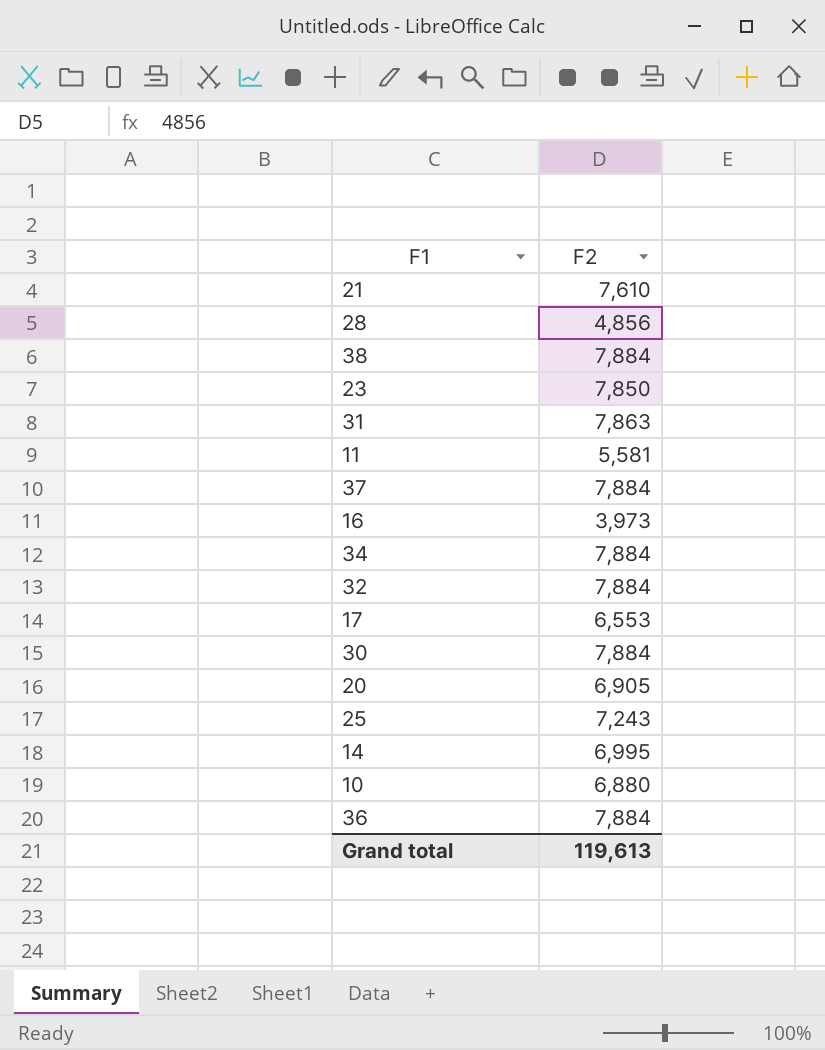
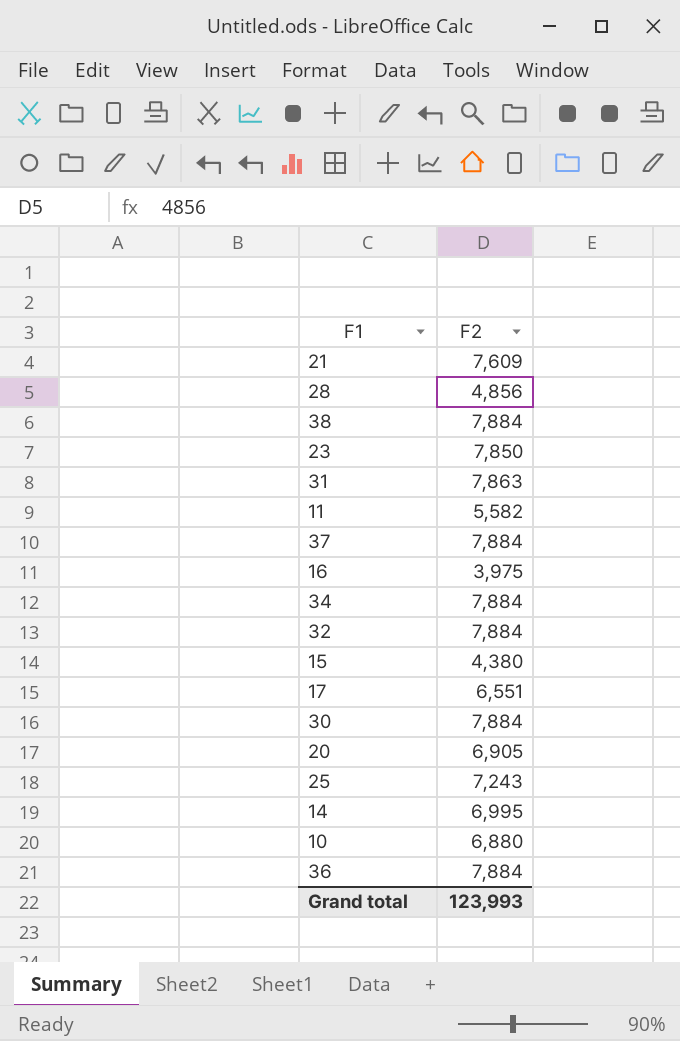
21 | F2: 7,610 -> 7,609
11 | F2: 5,581 -> 5,582
16 | F2: 3,973 -> 3,975
row 15: none -> 4,380
17 | F2: 6,553 -> 6,551
Grand total | F2: 119,613 -> 123,993

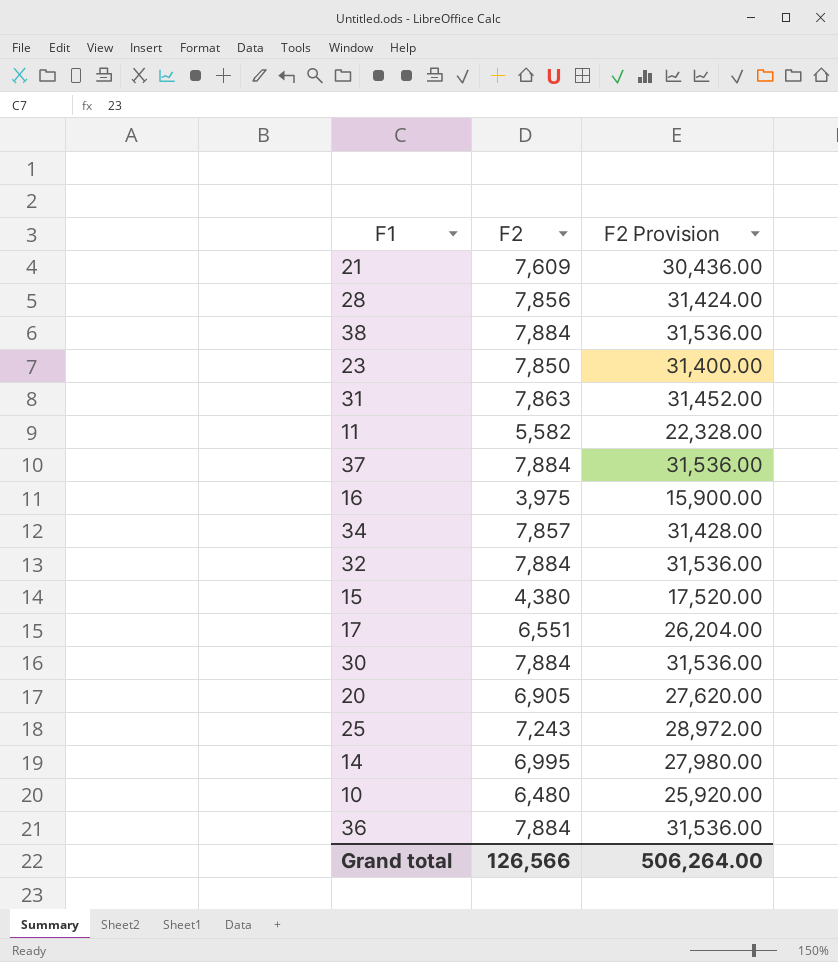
column F2 Provision | formula: none -> [F2] * 4
28 | F2: 4,856 -> 7,856
34 | F2: 7,884 -> 7,857
10 | F2: 6,880 -> 6,480
Grand total | F2: 123,993 -> 126,566

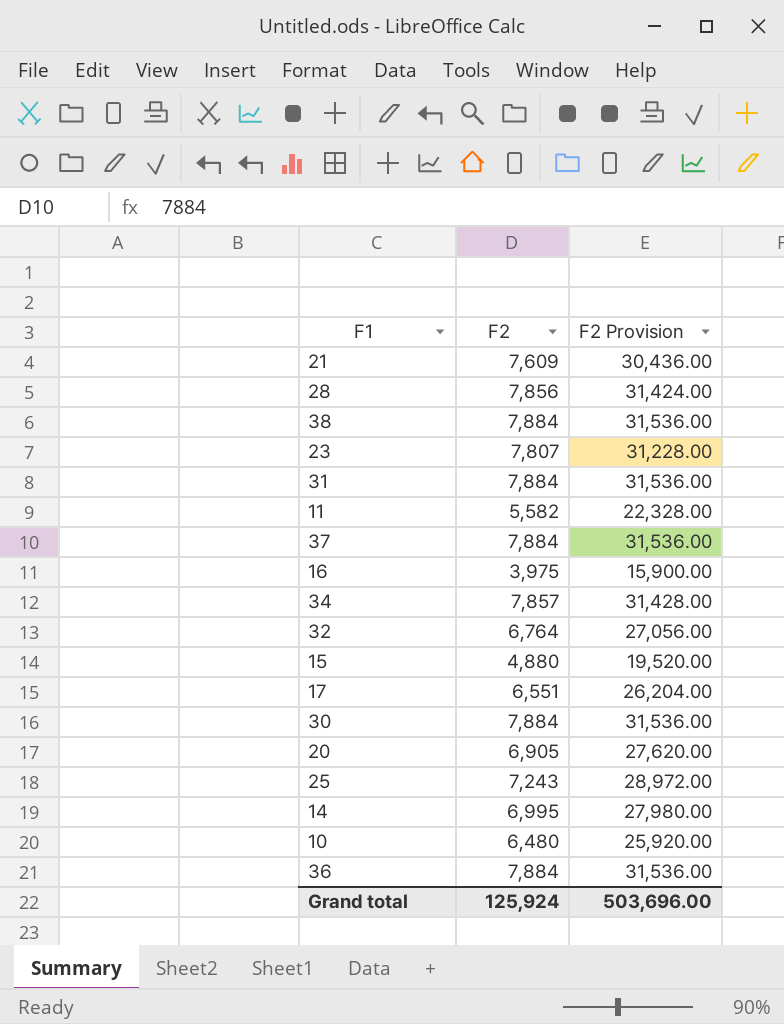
23 | F2: 7,850 -> 7,807
23 | F2 Provision: 31,400.00 -> 31,228.00
31 | F2: 7,863 -> 7,884
31 | F2 Provision: 31,452.00 -> 31,536.00
32 | F2: 7,884 -> 6,764
32 | F2 Provision: 31,536.00 -> 27,056.00
15 | F2: 4,380 -> 4,880
15 | F2 Provision: 17,520.00 -> 19,520.00
Grand total | F2: 126,566 -> 125,924
Grand total | F2 Provision: 506,264.00 -> 503,696.00

